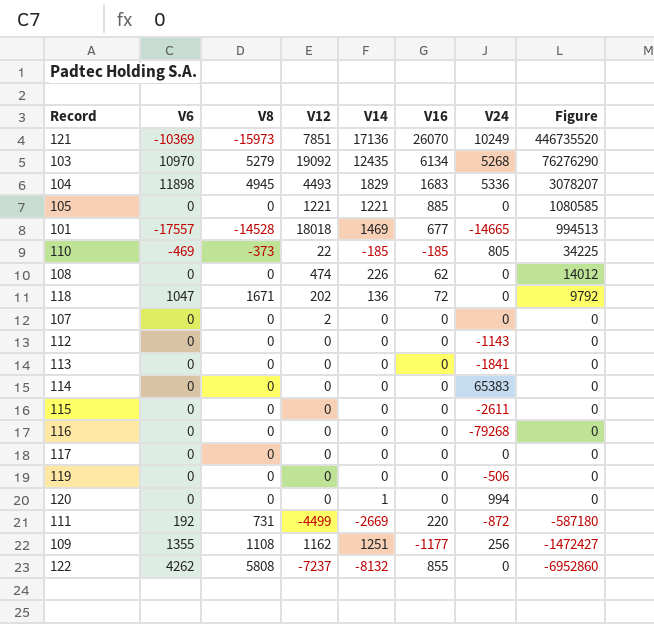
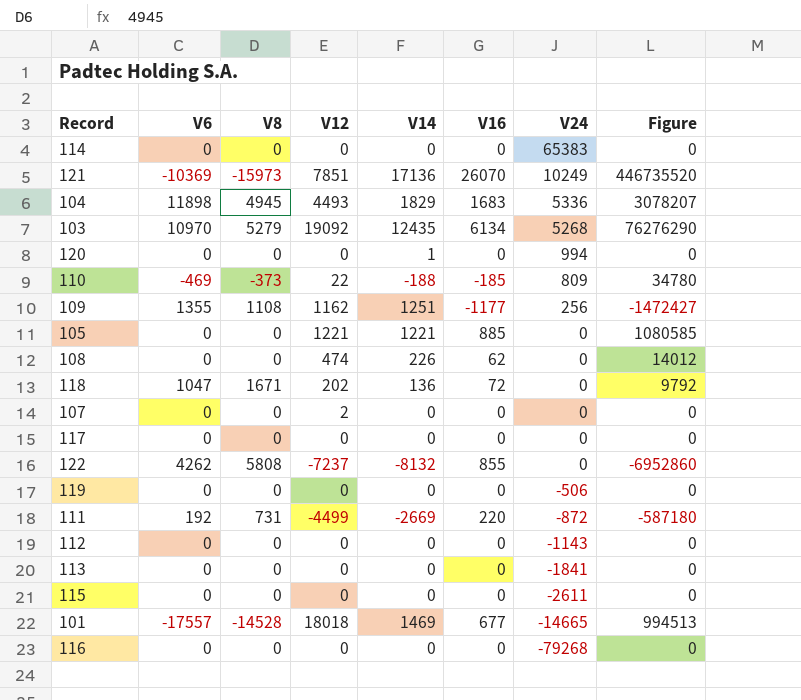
row order: Figure descending -> V24 descending
110 | V14: -185 -> -188
110 | V24: 805 -> 809
110 | Figure: 34225 -> 34780

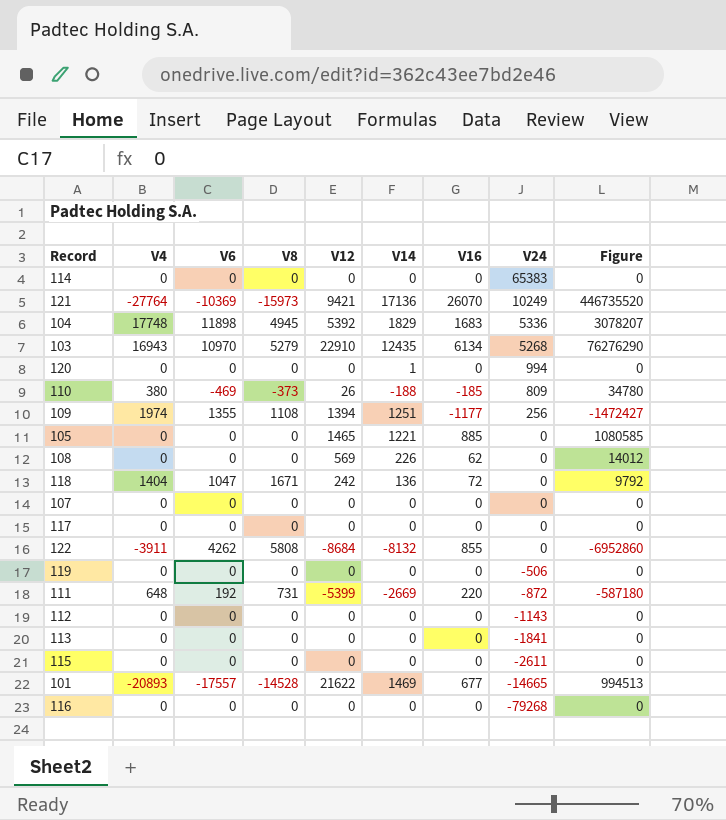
column V4 | position: none -> 2
121 | V12: 7851 -> 9421
104 | V12: 4493 -> 5392
103 | V12: 19092 -> 22910
110 | V12: 22 -> 26
109 | V12: 1162 -> 1394
105 | V12: 1221 -> 1465
108 | V12: 474 -> 569
118 | V12: 202 -> 242
107 | V12: 2 -> 0
122 | V12: -7237 -> -8684
111 | V12: -4499 -> -5399
101 | V12: 18018 -> 21622

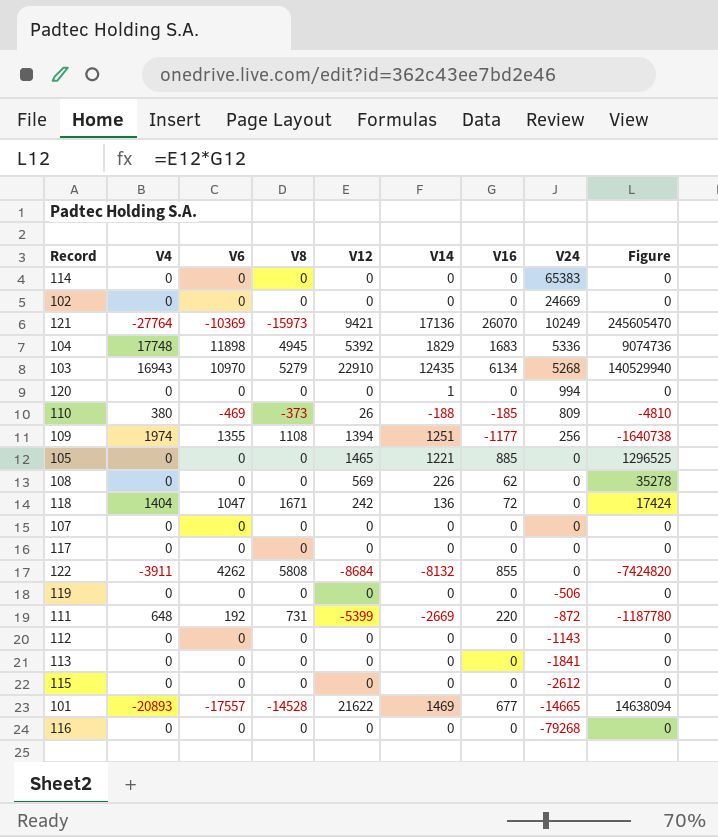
column Figure | formula: [V14] * [V16] -> [V12] * [V16]
row 102: none -> 0 | 0 | 0 | 0 | 0 | 0 | 24669 | 0
115 | V24: -2611 -> -2612

